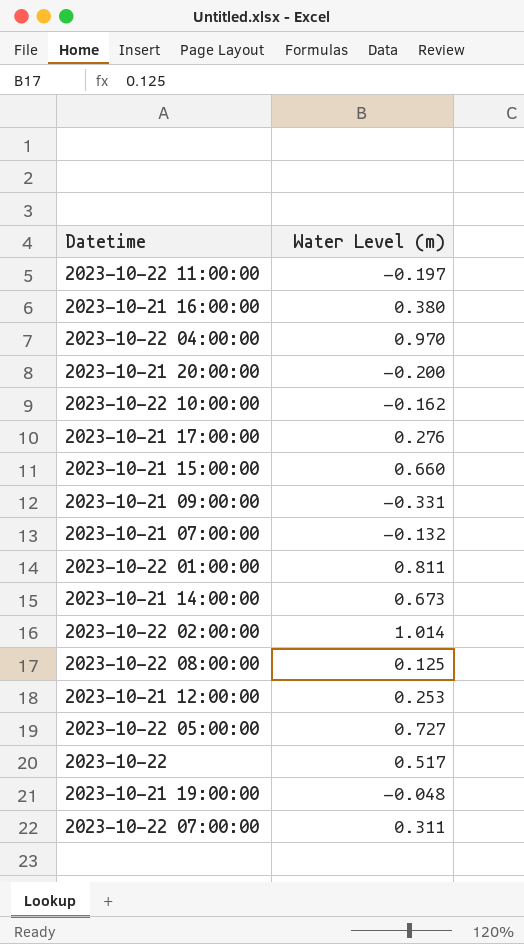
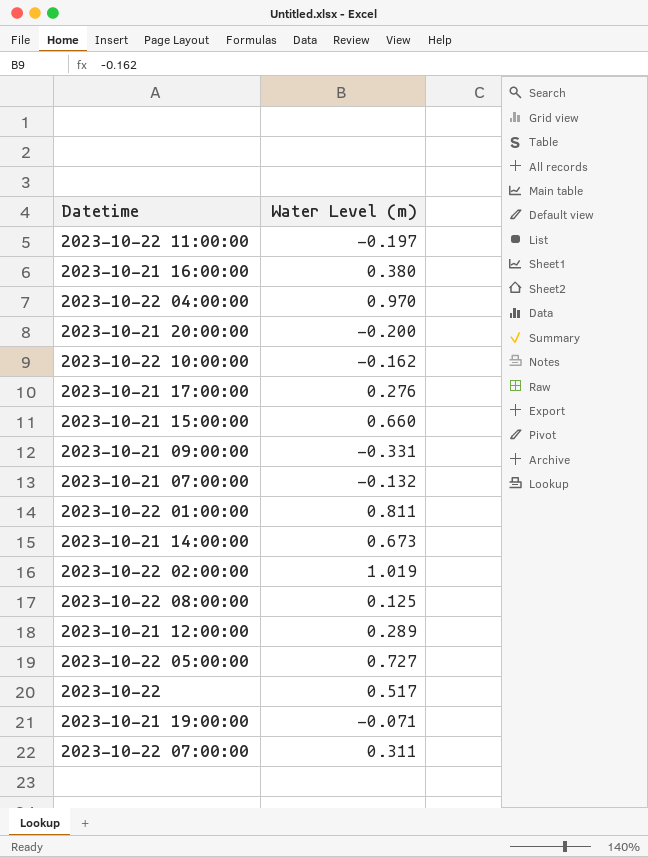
2023-10-22 02:00:00 | Water Level (m): 1.014 -> 1.019
2023-10-21 12:00:00 | Water Level (m): 0.253 -> 0.289
2023-10-21 19:00:00 | Water Level (m): -0.048 -> -0.071

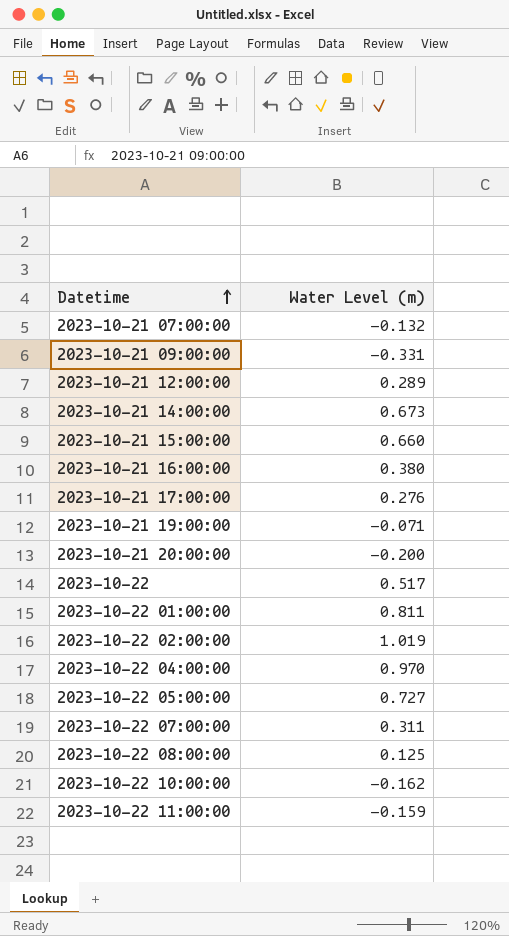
row order: none -> Datetime ascending
2023-10-22 11:00:00 | Water Level (m): -0.197 -> -0.159

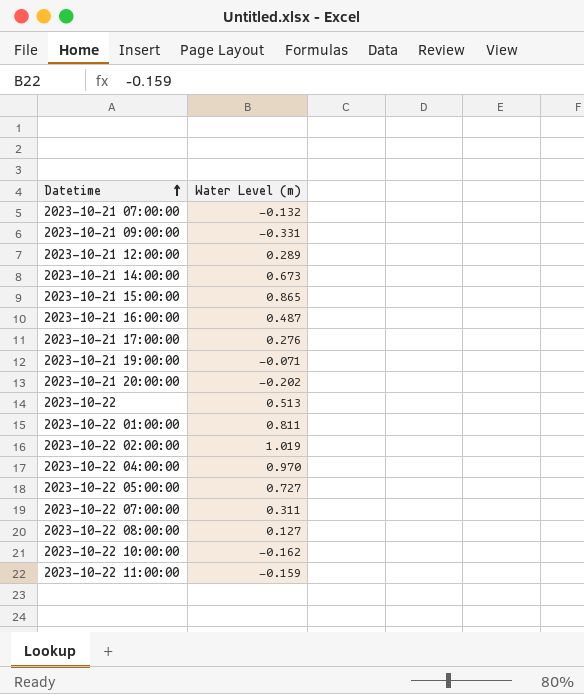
2023-10-21 15:00:00 | Water Level (m): 0.660 -> 0.865
2023-10-21 16:00:00 | Water Level (m): 0.380 -> 0.487
2023-10-21 20:00:00 | Water Level (m): -0.200 -> -0.202
2023-10-22 | Water Level (m): 0.517 -> 0.513
2023-10-22 08:00:00 | Water Level (m): 0.125 -> 0.127

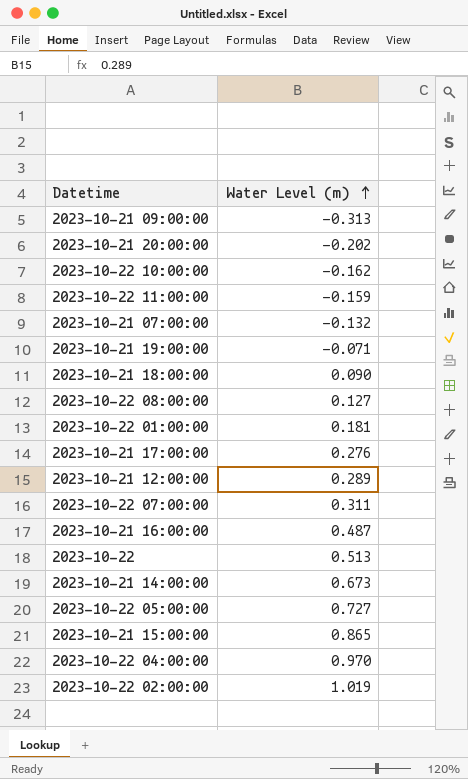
row order: Datetime ascending -> Water Level (m) ascending
2023-10-21 09:00:00 | Water Level (m): -0.331 -> -0.313
row 2023-10-21 18:00:00: none -> 0.090
2023-10-22 01:00:00 | Water Level (m): 0.811 -> 0.181

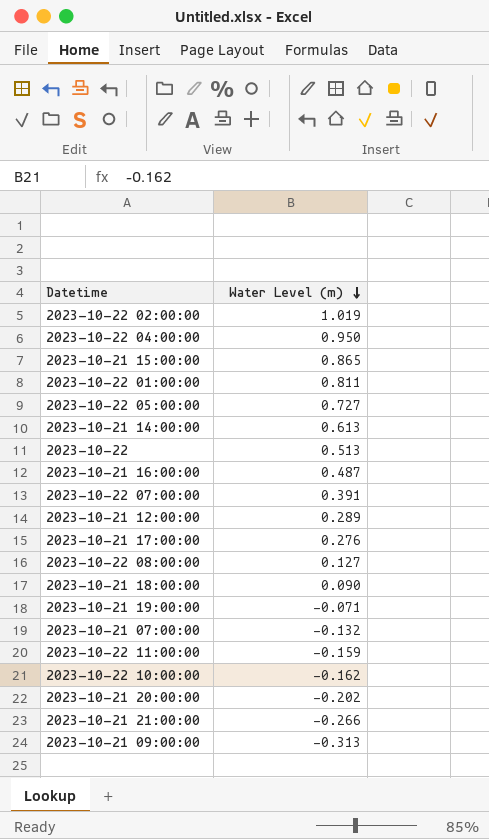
row order: Water Level (m) ascending -> Water Level (m) descending
2023-10-22 04:00:00 | Water Level (m): 0.970 -> 0.950
2023-10-22 01:00:00 | Water Level (m): 0.181 -> 0.811
2023-10-21 14:00:00 | Water Level (m): 0.673 -> 0.613
2023-10-22 07:00:00 | Water Level (m): 0.311 -> 0.391
row 2023-10-21 21:00:00: none -> -0.266

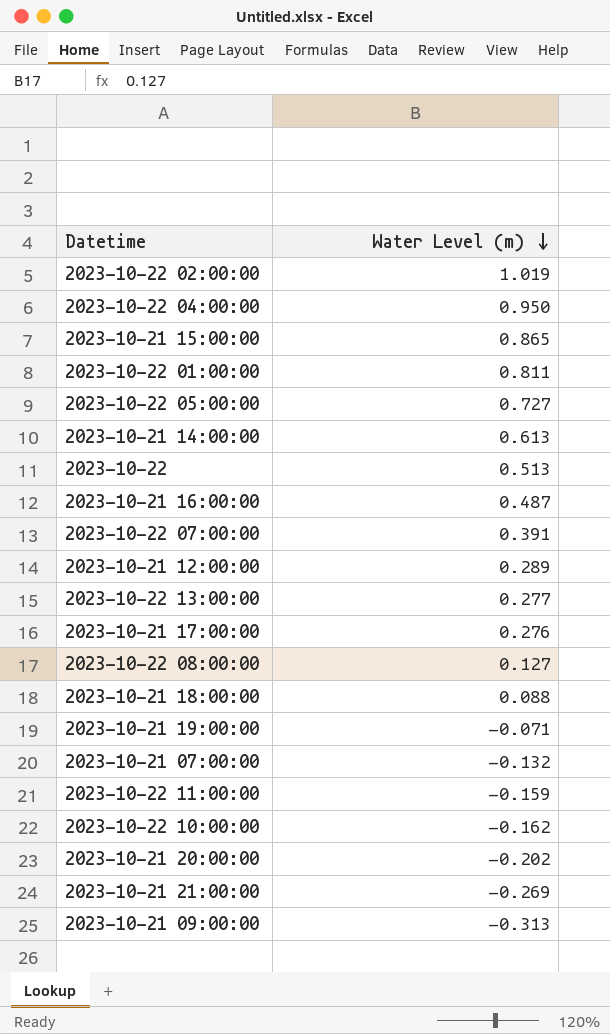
row 2023-10-22 13:00:00: none -> 0.277
2023-10-21 18:00:00 | Water Level (m): 0.090 -> 0.088
2023-10-21 21:00:00 | Water Level (m): -0.266 -> -0.269

